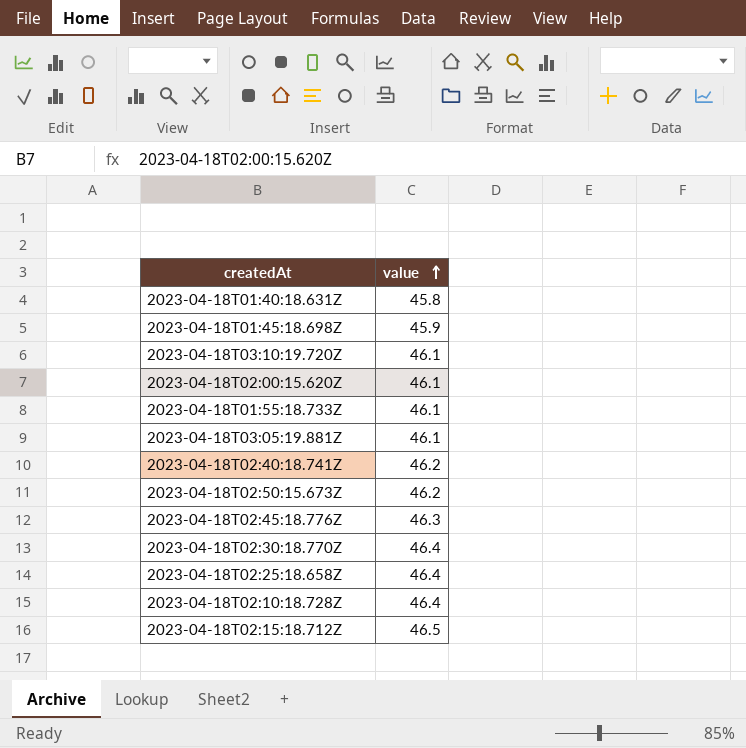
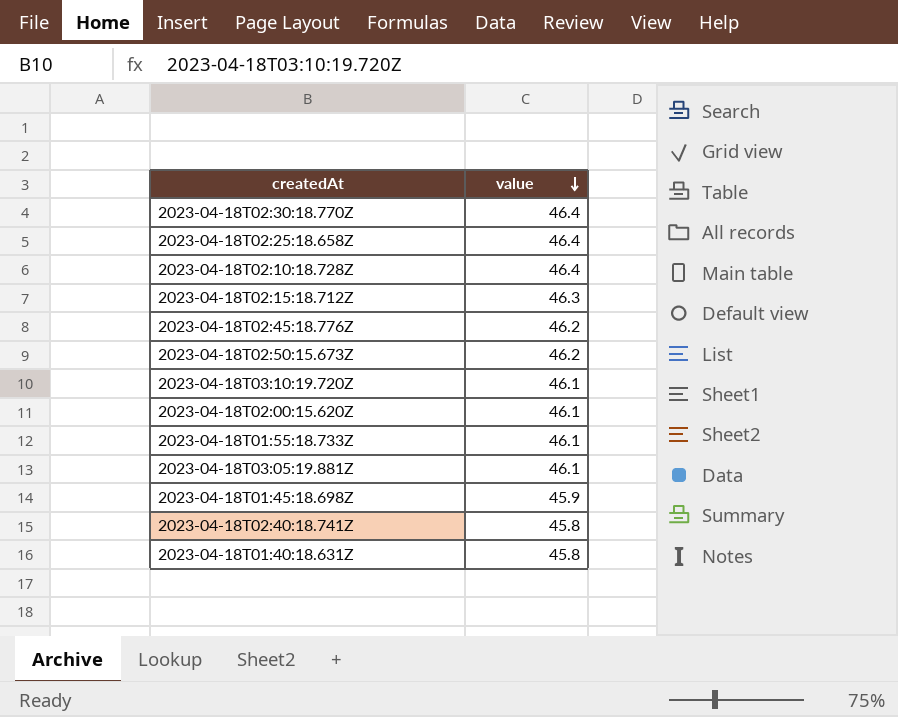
row order: value ascending -> value descending
2023-04-18T02:15:18.712Z | value: 46.5 -> 46.3
2023-04-18T02:45:18.776Z | value: 46.3 -> 46.2
2023-04-18T02:40:18.741Z | value: 46.2 -> 45.8

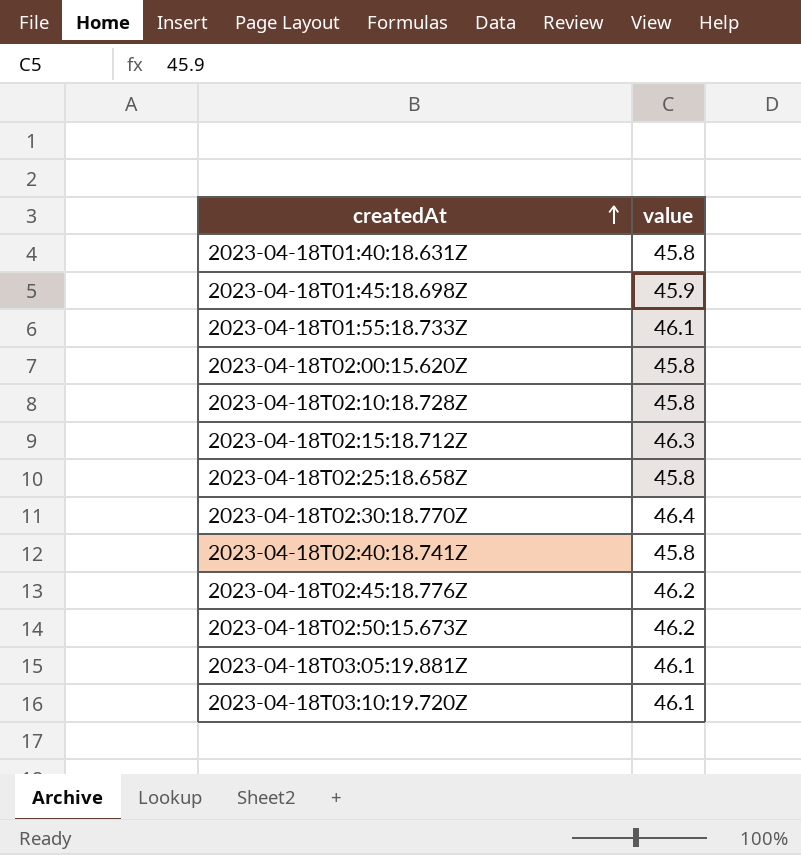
row order: value descending -> createdAt ascending
2023-04-18T02:00:15.620Z | value: 46.1 -> 45.8
2023-04-18T02:10:18.728Z | value: 46.4 -> 45.8
2023-04-18T02:25:18.658Z | value: 46.4 -> 45.8

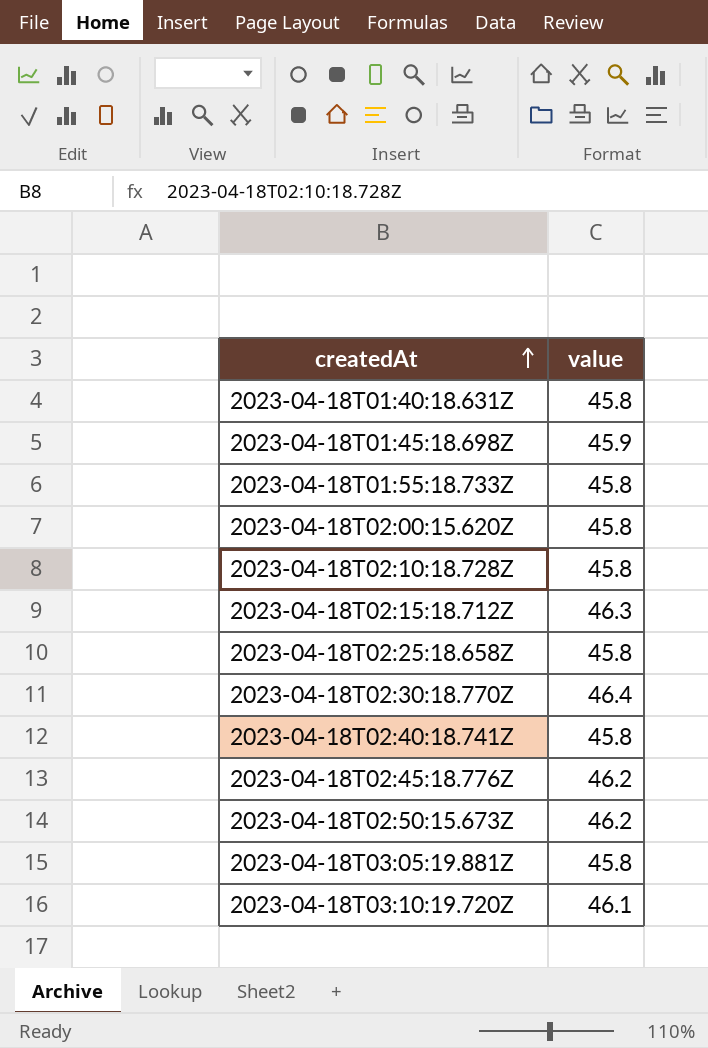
2023-04-18T01:55:18.733Z | value: 46.1 -> 45.8
2023-04-18T03:05:19.881Z | value: 46.1 -> 45.8

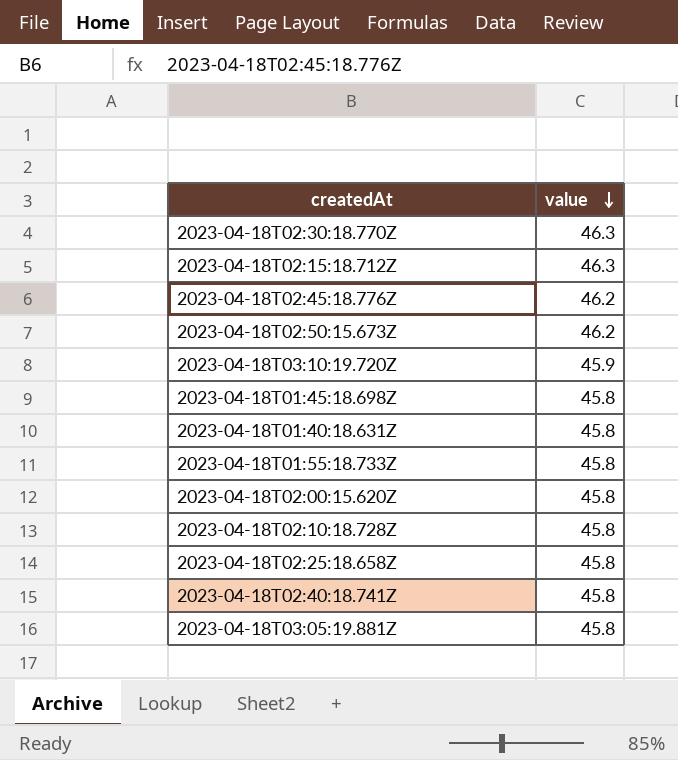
row order: createdAt ascending -> value descending
2023-04-18T02:30:18.770Z | value: 46.4 -> 46.3
2023-04-18T03:10:19.720Z | value: 46.1 -> 45.9
2023-04-18T01:45:18.698Z | value: 45.9 -> 45.8

